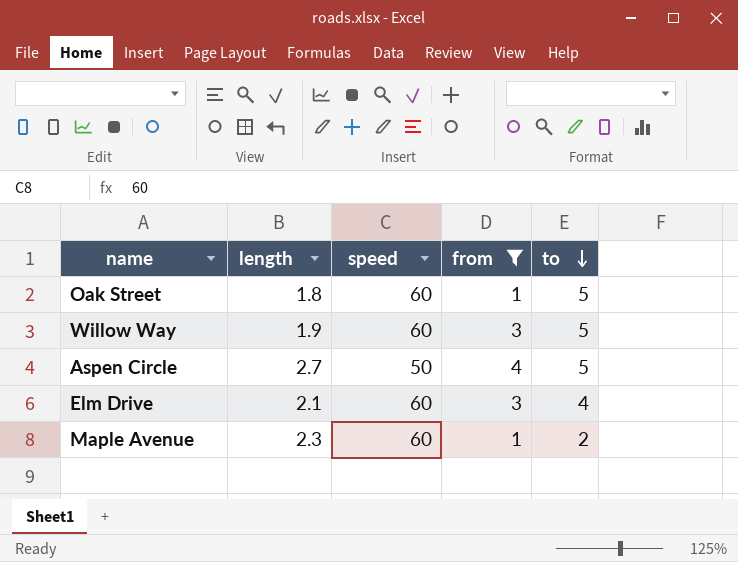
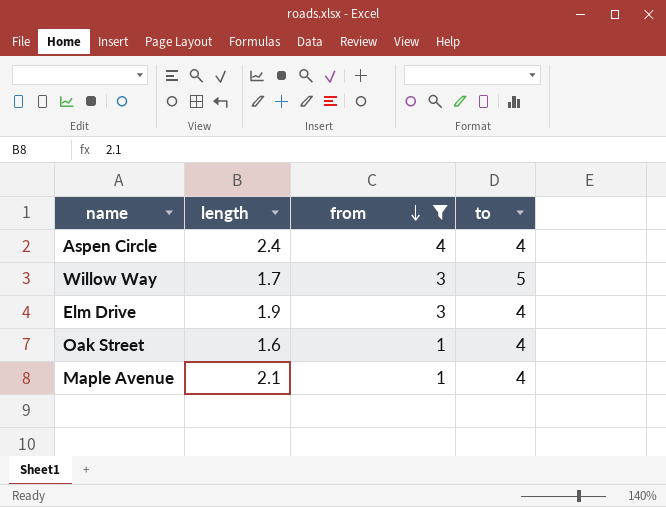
row order: to descending -> from descending
column speed | position: 3 -> none
Aspen Circle | length: 2.7 -> 2.4
Aspen Circle | to: 5 -> 4
Willow Way | length: 1.9 -> 1.7
Elm Drive | length: 2.1 -> 1.9
Oak Street | length: 1.8 -> 1.6
Oak Street | to: 5 -> 4
Maple Avenue | length: 2.3 -> 2.1
Maple Avenue | to: 2 -> 4

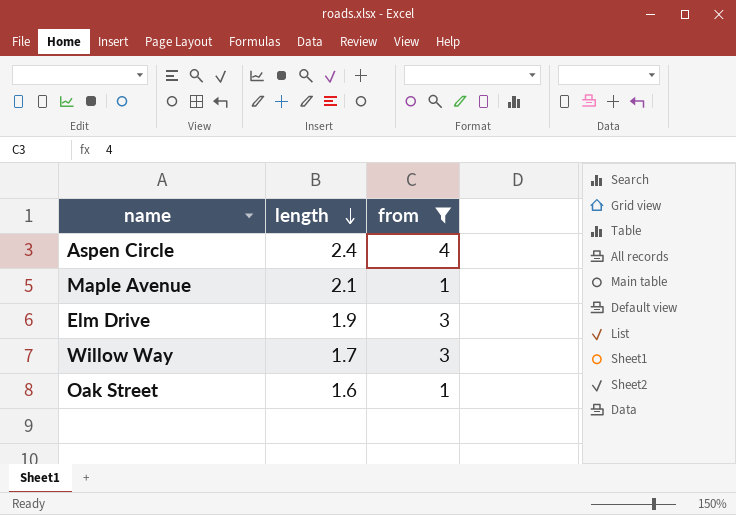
row order: from descending -> length descending
column to | position: 4 -> none

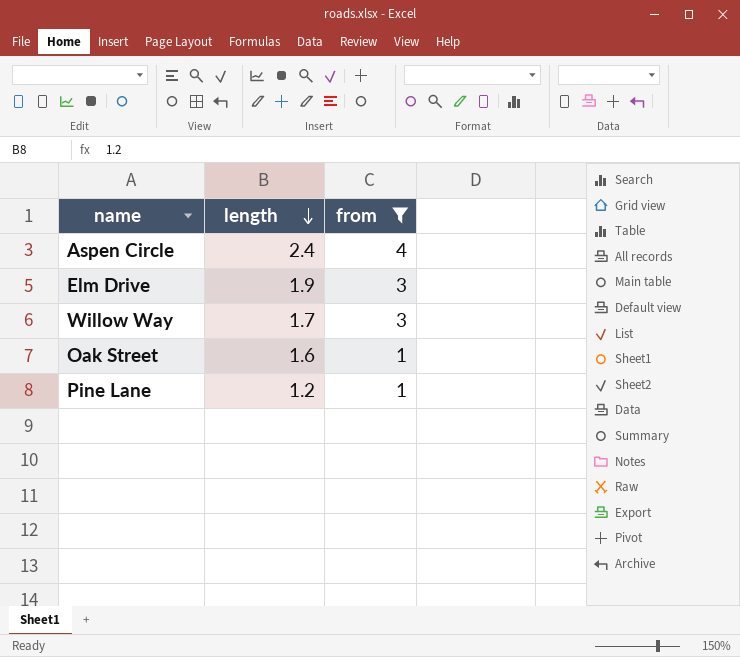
row Maple Avenue: 2.1 | 1 -> none
row Pine Lane: none -> 1.2 | 1

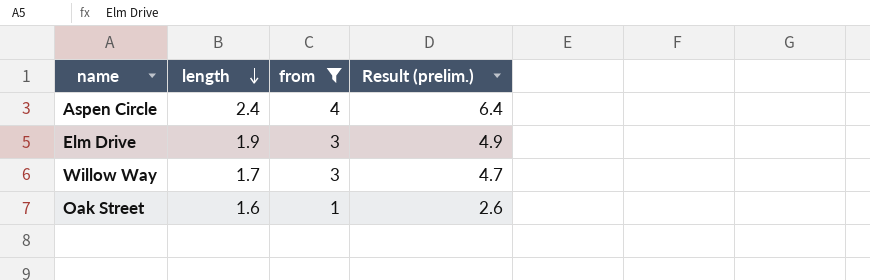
column Result (prelim.) | formula: none -> [length] + [from]
row Pine Lane: 1.2 | 1 -> none

